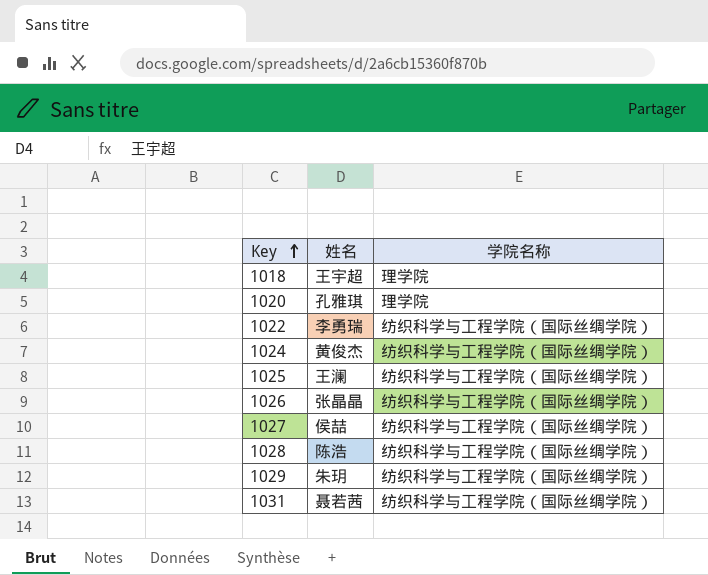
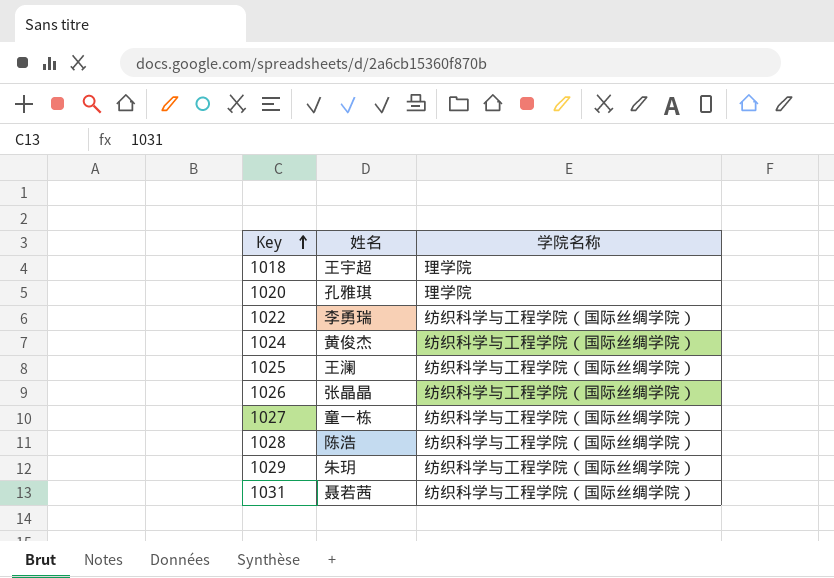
1027 | 姓名: 侯喆 -> 童一栋

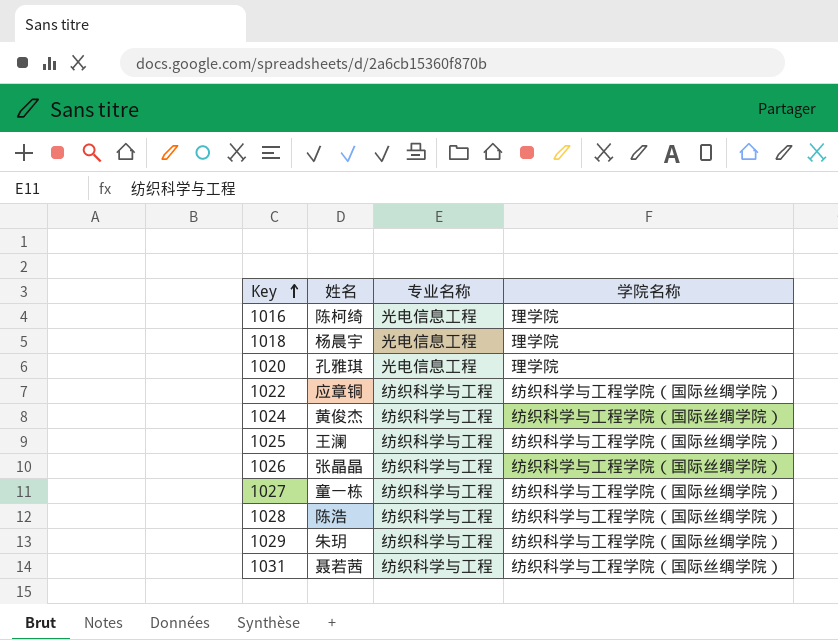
column 专业名称 | position: none -> 3
row 1016: none -> 陈柯绮 | 光电信息工程 | 理学院
1018 | 姓名: 王宇超 -> 杨晨宇
1022 | 姓名: 李勇瑞 -> 应章铜

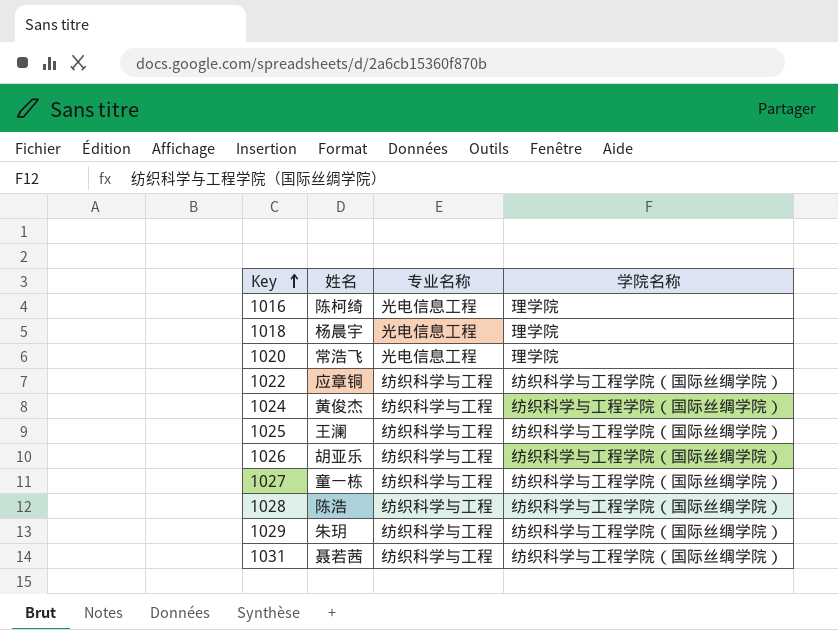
1020 | 姓名: 孔雅琪 -> 常浩飞
1026 | 姓名: 张晶晶 -> 胡亚乐

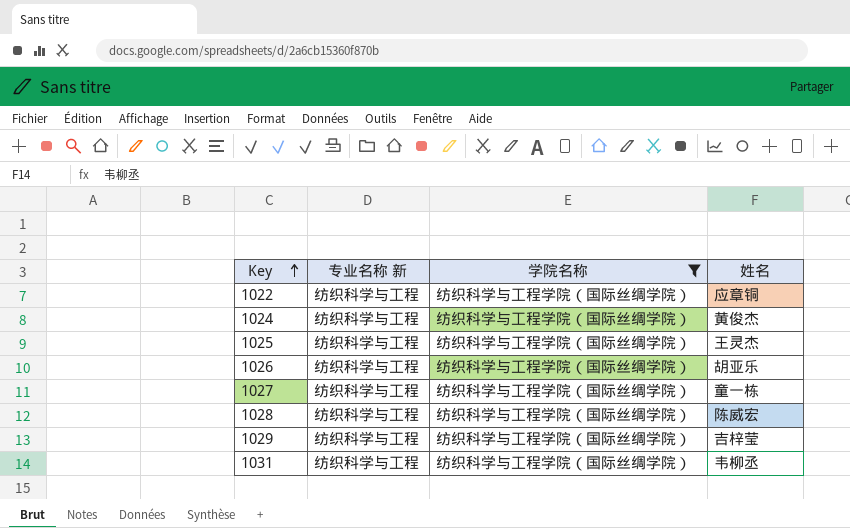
filter: none -> 学院名称 = 纺织科学与工程学院（国际丝绸学院）
column name: 专业名称 -> 专业名称 新
column 姓名 | position: 2 -> 4
1025 | 姓名: 王澜 -> 王灵杰
1028 | 姓名: 陈浩 -> 陈威宏
1029 | 姓名: 朱玥 -> 吉梓莹
1031 | 姓名: 聂若茜 -> 韦柳丞

